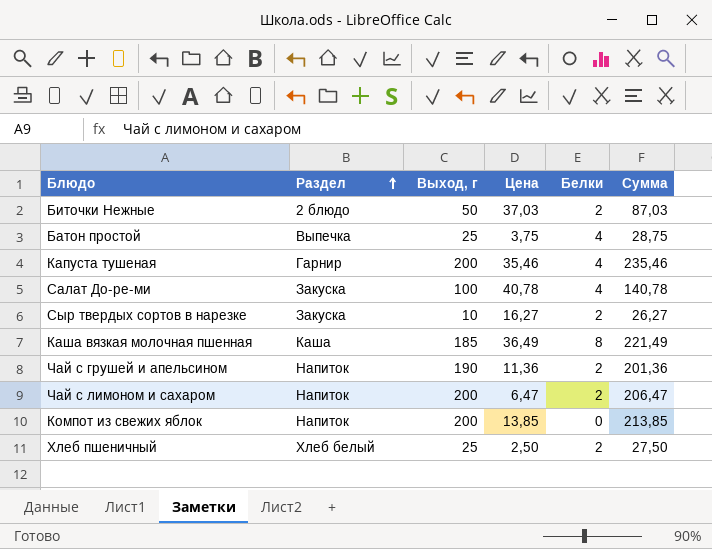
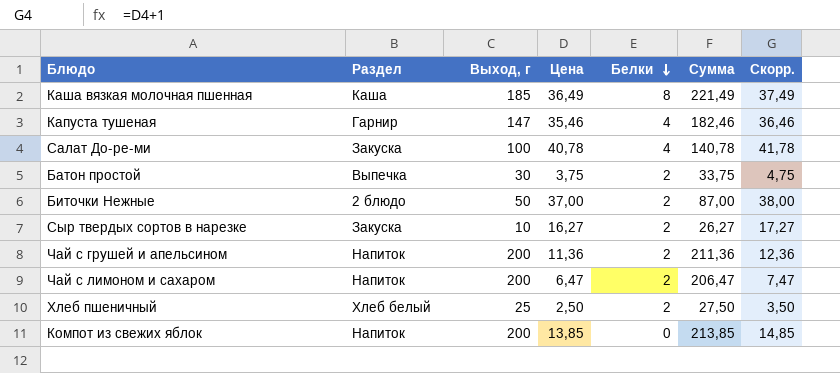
row order: Раздел ascending -> Белки descending
column Скорр. | formula: none -> [Цена] + 1
Капуста тушеная | Выход, г: 200 -> 147
Капуста тушеная | Сумма: 235,46 -> 182,46
Батон простой | Выход, г: 25 -> 30
Батон простой | Белки: 4 -> 2
Батон простой | Сумма: 28,75 -> 33,75
Биточки Нежные | Цена: 37,03 -> 37,00
Биточки Нежные | Сумма: 87,03 -> 87,00
Чай с грушей и апельсином | Выход, г: 190 -> 200
Чай с грушей и апельсином | Сумма: 201,36 -> 211,36

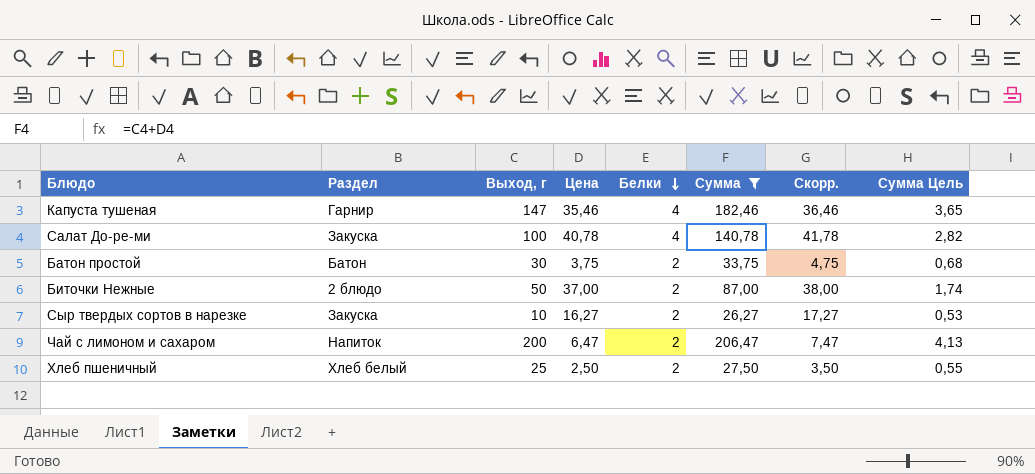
filter: none -> Сумма <= 206,47
column Сумма Цель | formula: none -> [Сумма] * 0,02
Батон простой | Раздел: Выпечка -> Батон

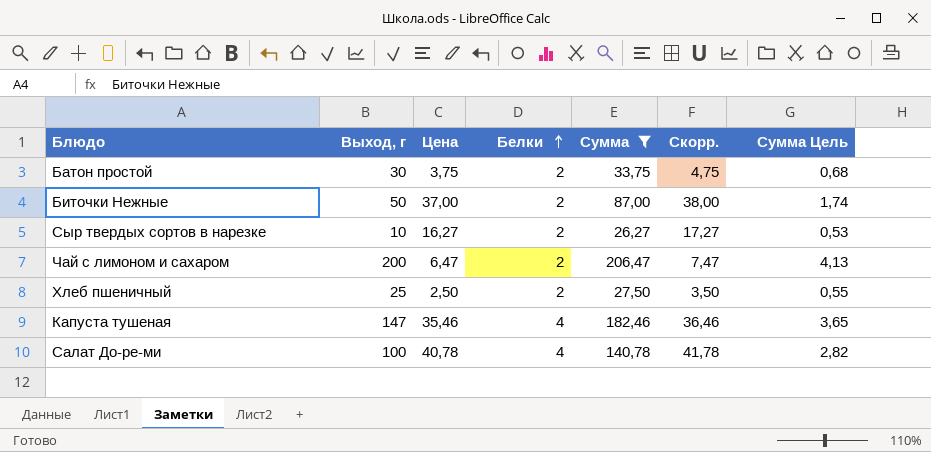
row order: Белки descending -> Белки ascending
column Раздел | position: 2 -> none

